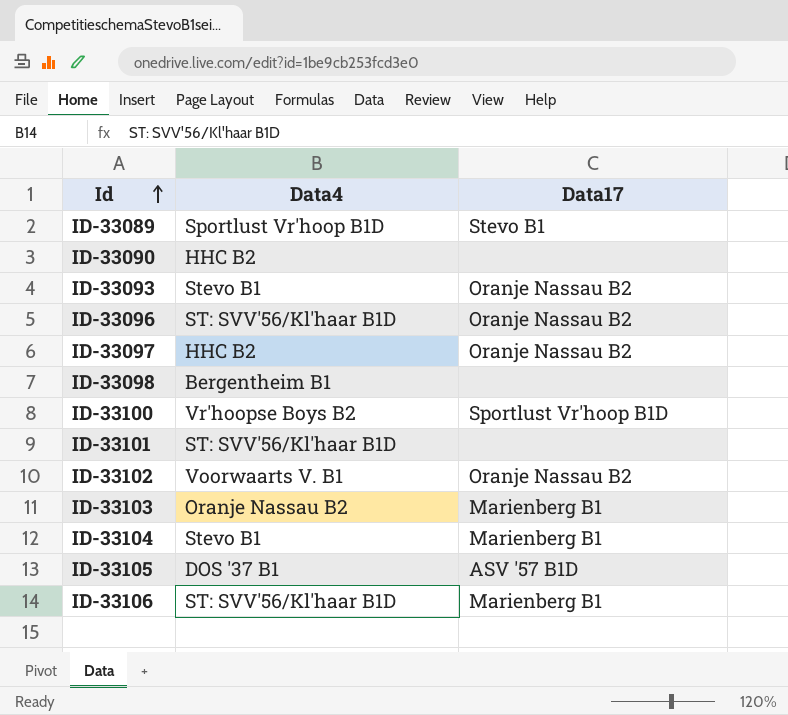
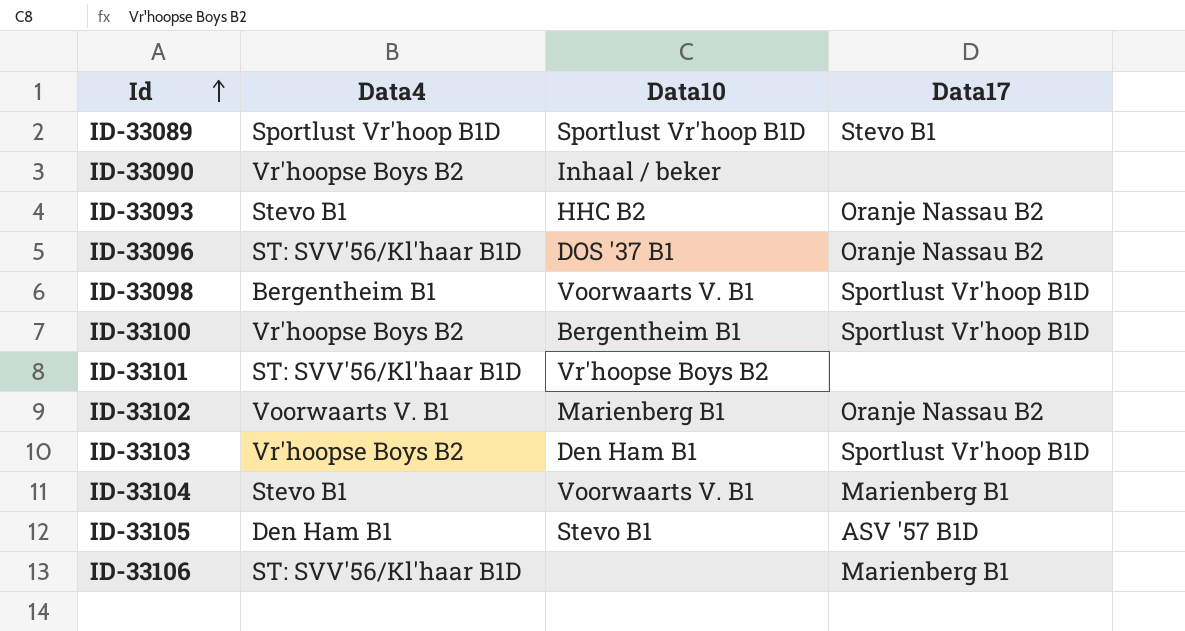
column Data10 | position: none -> 3
row ID-33097: HHC B2 | Oranje Nassau B2 -> none
ID-33090 | Data4: HHC B2 -> Vr'hoopse Boys B2
ID-33098 | Data17: none -> Sportlust Vr'hoop B1D
ID-33103 | Data4: Oranje Nassau B2 -> Vr'hoopse Boys B2
ID-33103 | Data17: Marienberg B1 -> Sportlust Vr'hoop B1D
ID-33105 | Data4: DOS '37 B1 -> Den Ham B1

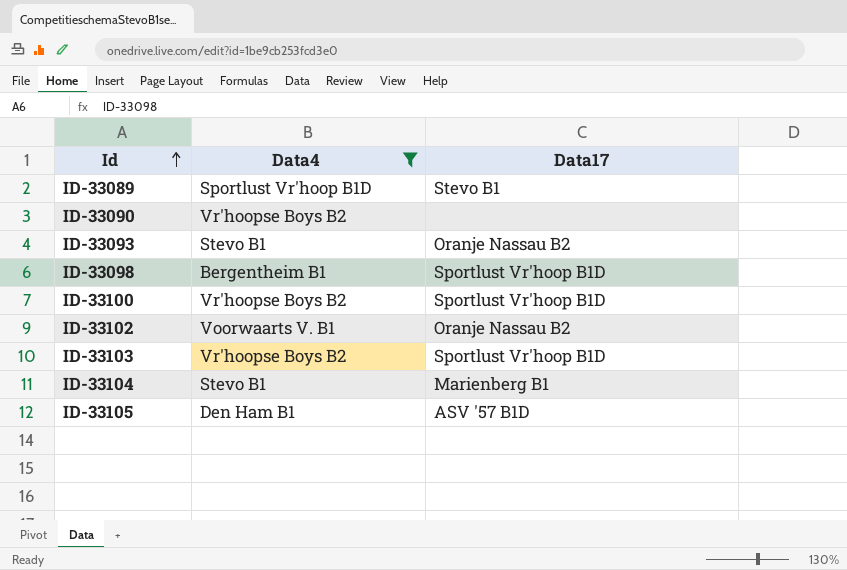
filter: none -> Data4 != ST: SVV'56/Kl'haar B1D
column Data10 | position: 3 -> none

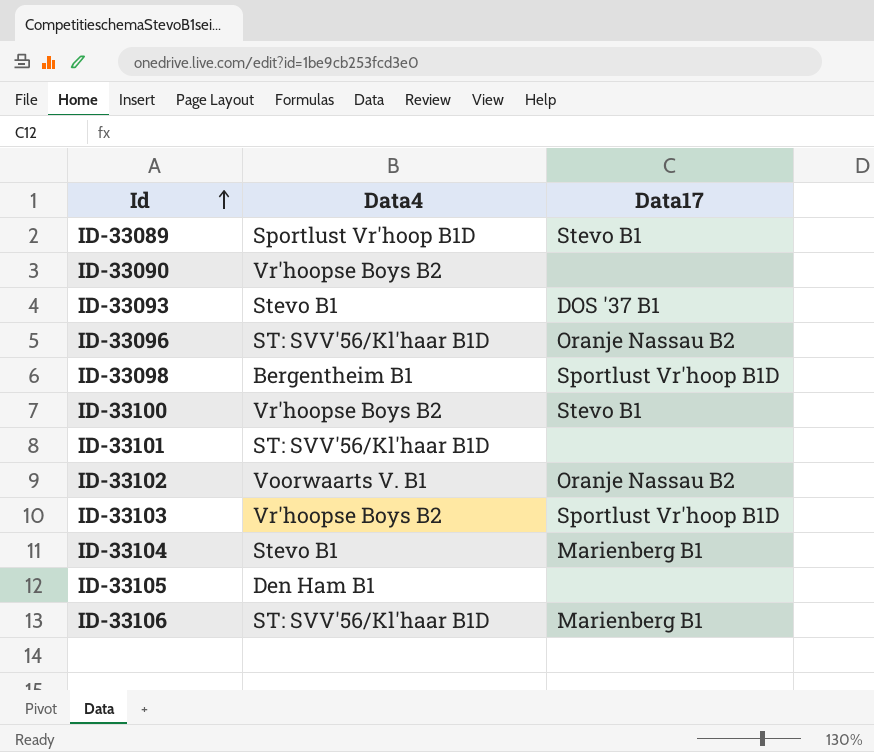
filter: Data4 != ST: SVV'56/Kl'haar B1D -> none
ID-33093 | Data17: Oranje Nassau B2 -> DOS '37 B1
ID-33100 | Data17: Sportlust Vr'hoop B1D -> Stevo B1
ID-33105 | Data17: ASV '57 B1D -> none

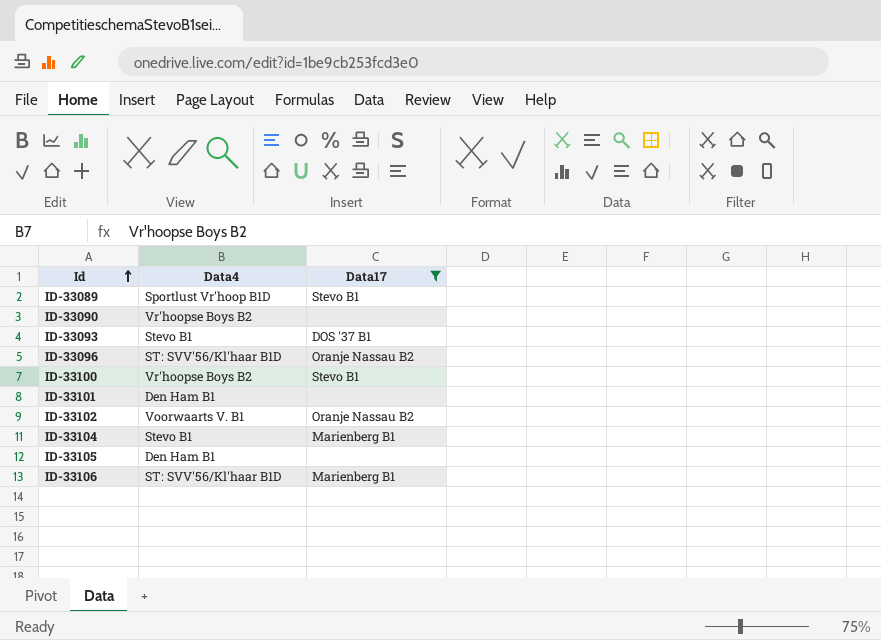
filter: none -> Data17 != Sportlust Vr'hoop B1D
ID-33101 | Data4: ST: SVV'56/Kl'haar B1D -> Den Ham B1

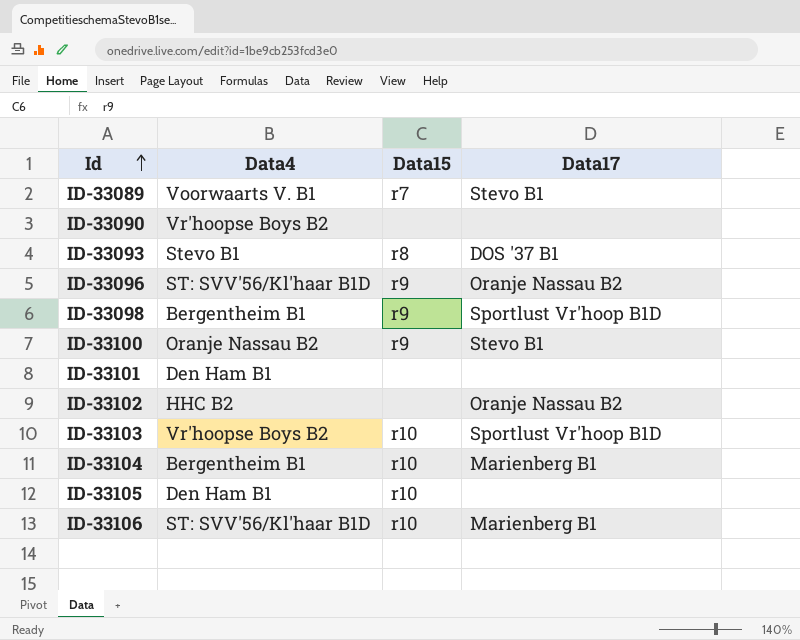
filter: Data17 != Sportlust Vr'hoop B1D -> none
column Data15 | position: none -> 3
ID-33089 | Data4: Sportlust Vr'hoop B1D -> Voorwaarts V. B1
ID-33100 | Data4: Vr'hoopse Boys B2 -> Oranje Nassau B2
ID-33102 | Data4: Voorwaarts V. B1 -> HHC B2
ID-33104 | Data4: Stevo B1 -> Bergentheim B1

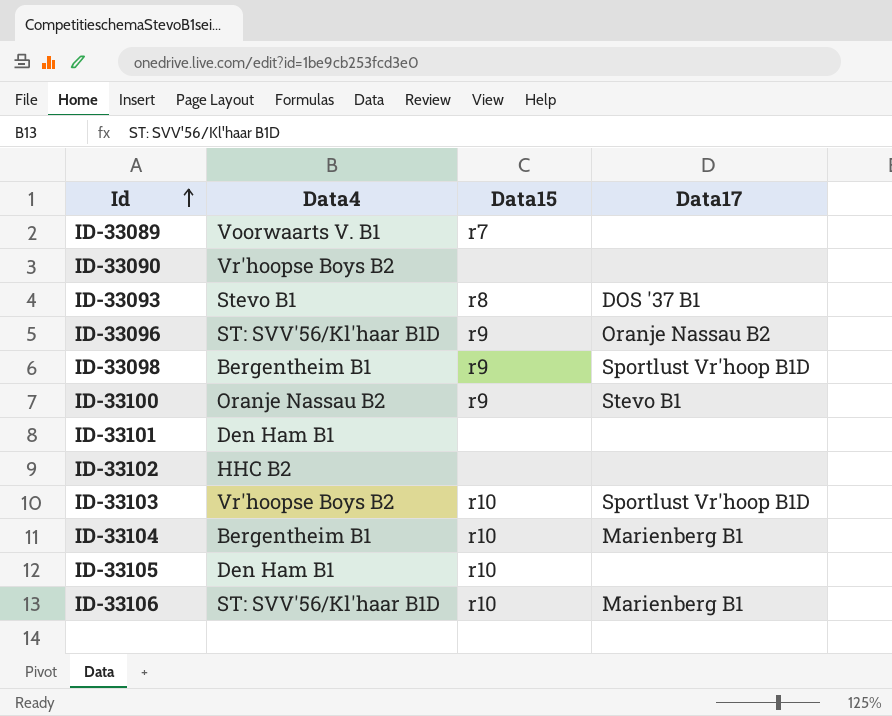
ID-33089 | Data17: Stevo B1 -> none
ID-33102 | Data17: Oranje Nassau B2 -> none

